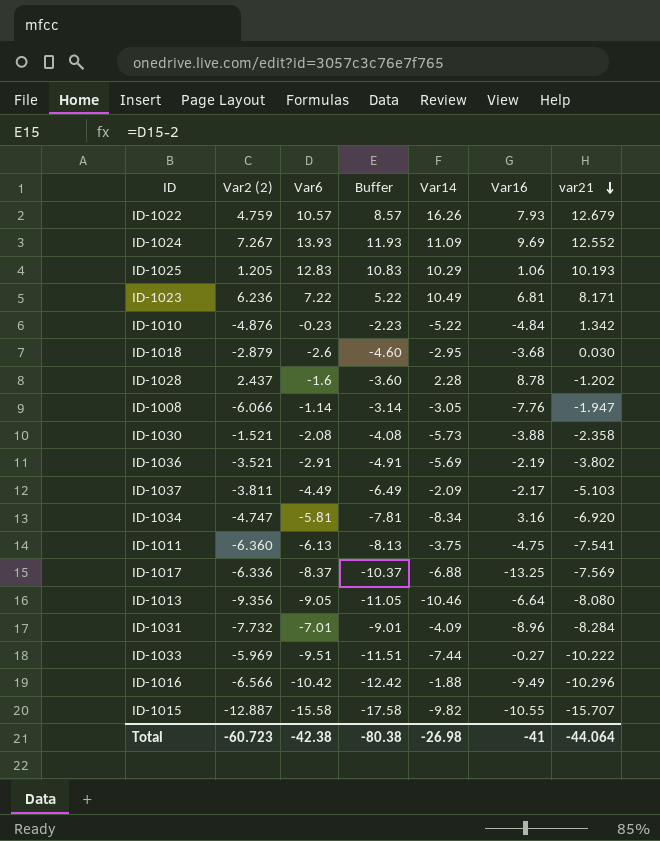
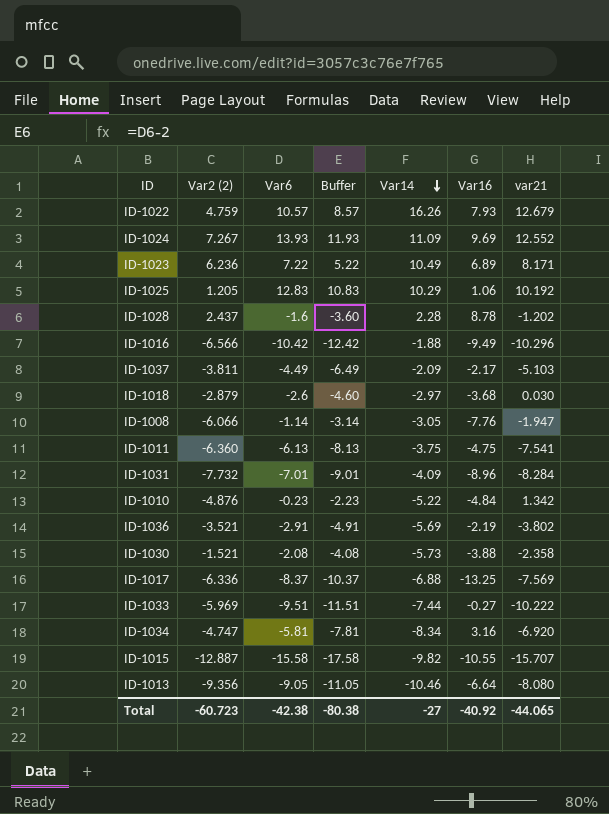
row order: var21 descending -> Var14 descending
ID-1023 | Var16: 6.81 -> 6.89
ID-1025 | var21: 10.193 -> 10.192
ID-1018 | Var14: -2.95 -> -2.97
Total | Var14: -26.98 -> -27
Total | Var16: -41 -> -40.92
Total | var21: -44.064 -> -44.065

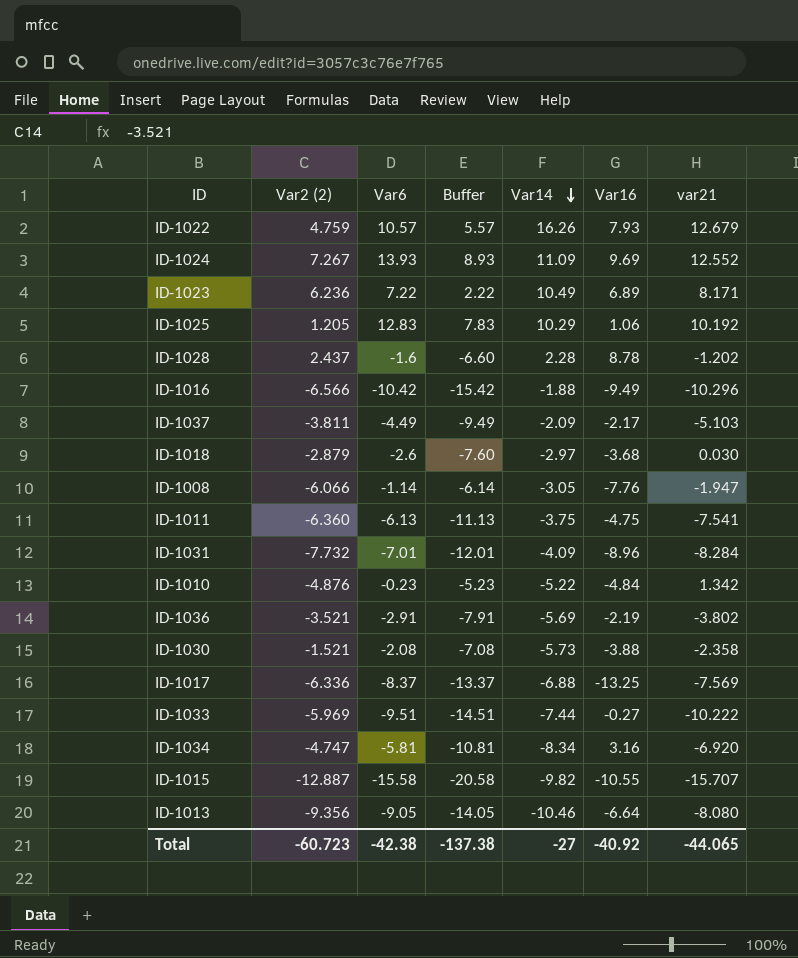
column Buffer | formula: [Var6] - 2 -> [Var6] - 5
Total | Buffer: -80.38 -> -137.38

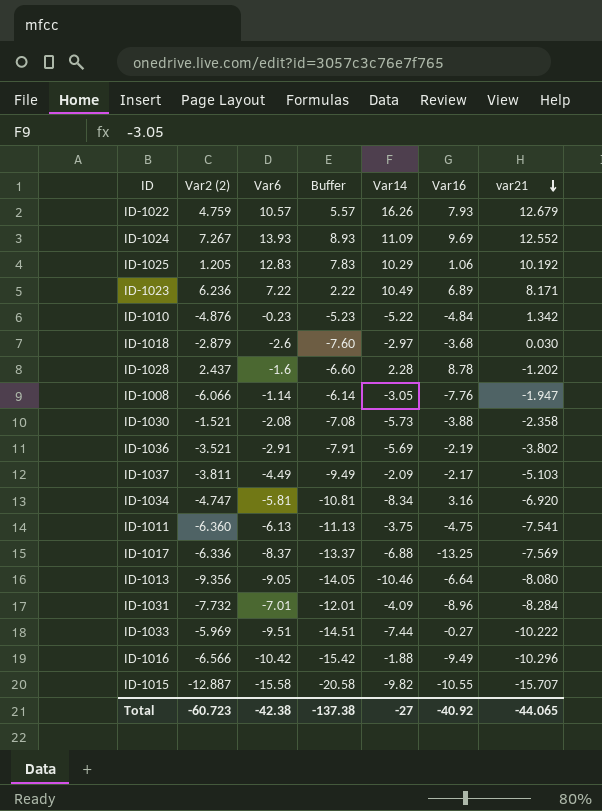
row order: Var14 descending -> var21 descending

